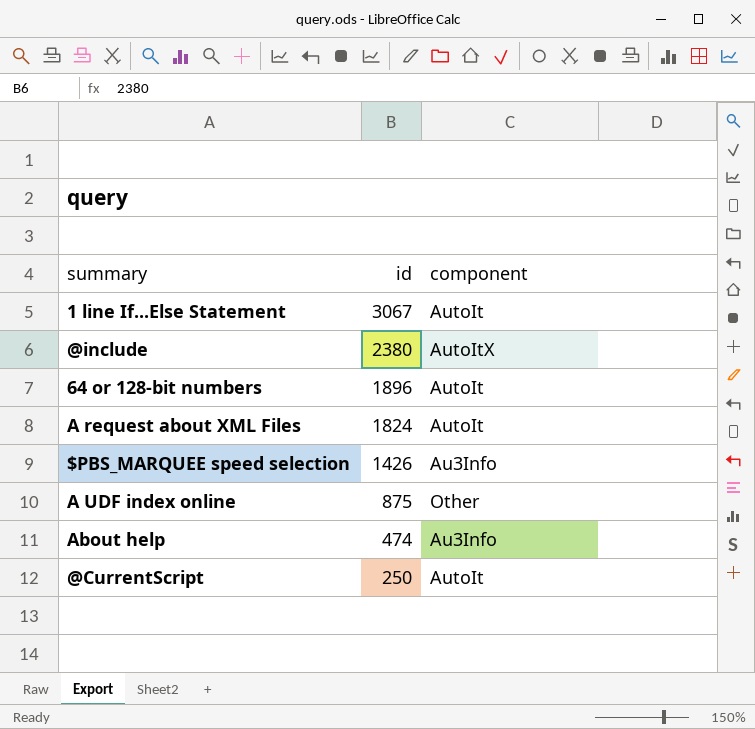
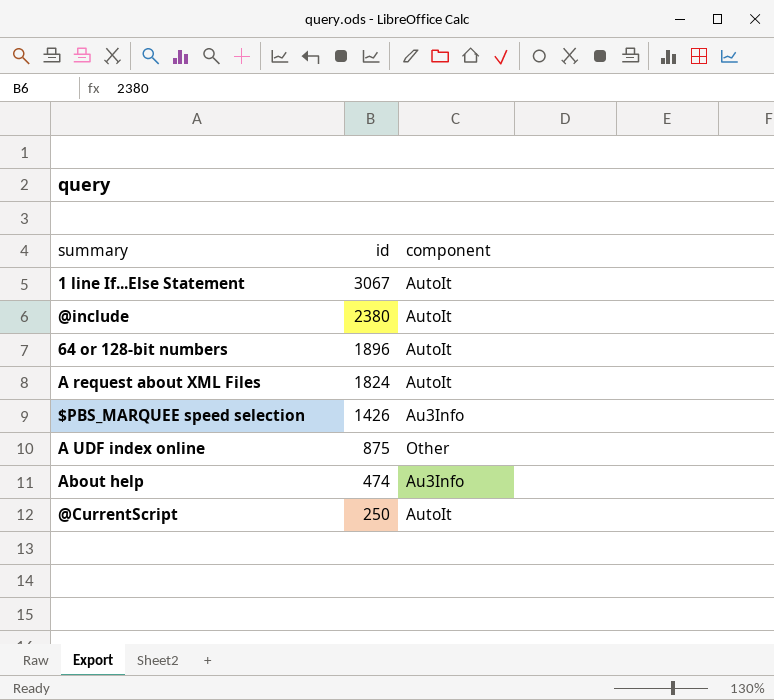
@include | component: AutoItX -> AutoIt

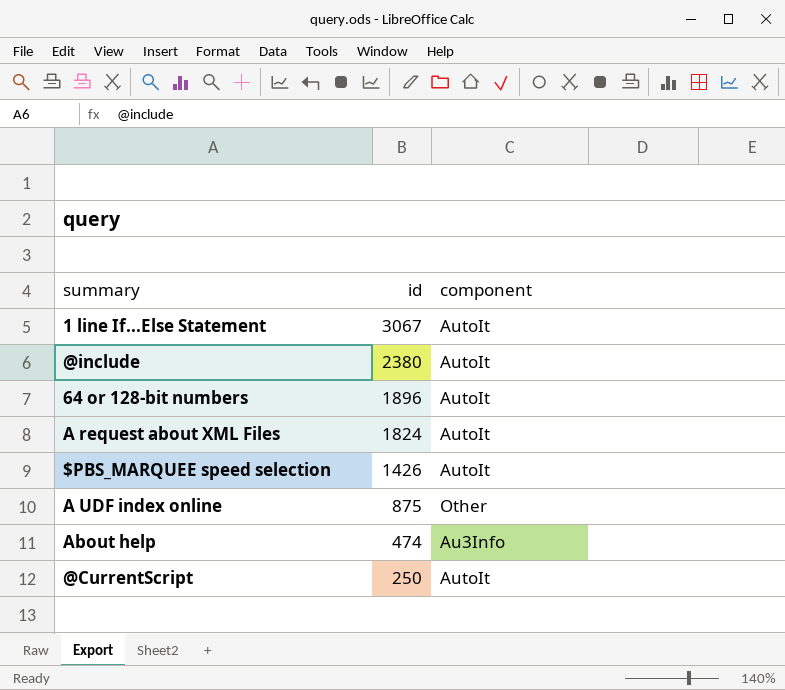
$PBS_MARQUEE speed selection | component: Au3Info -> AutoIt

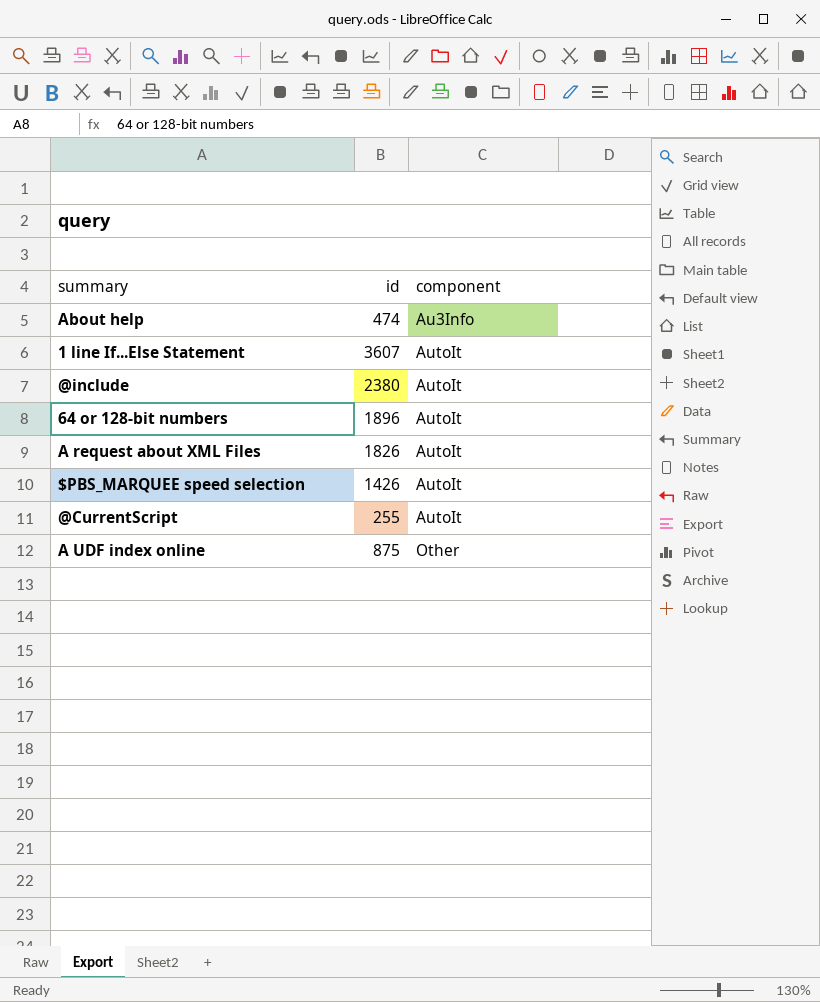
row order: id descending -> component ascending
1 line If...Else Statement | id: 3067 -> 3607
A request about XML Files | id: 1824 -> 1826
@CurrentScript | id: 250 -> 255

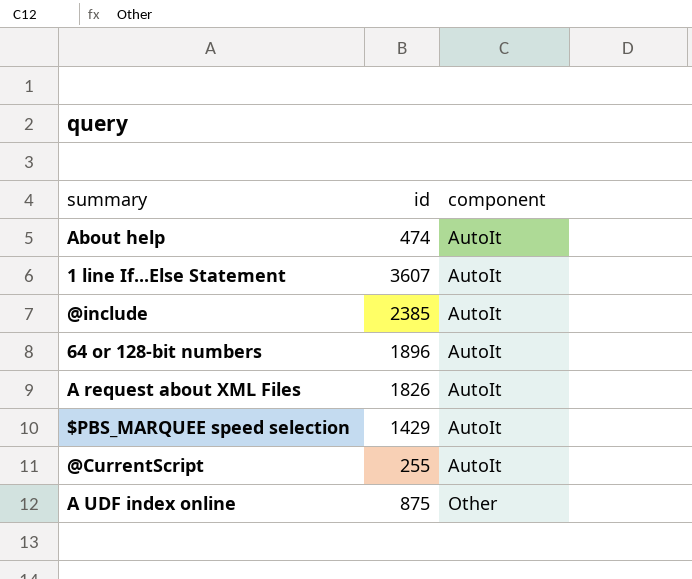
About help | component: Au3Info -> AutoIt
@include | id: 2380 -> 2385
$PBS_MARQUEE speed selection | id: 1426 -> 1429

